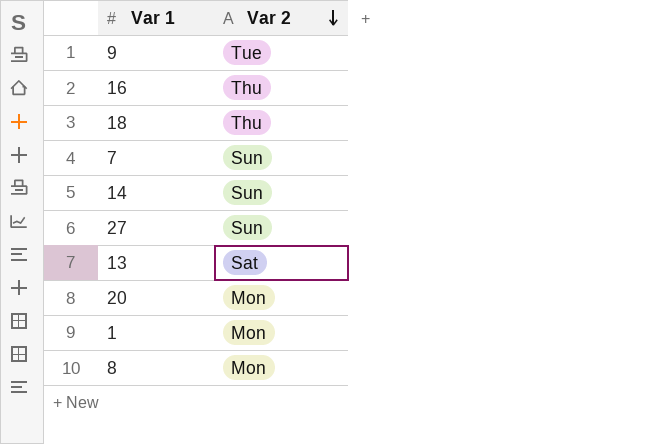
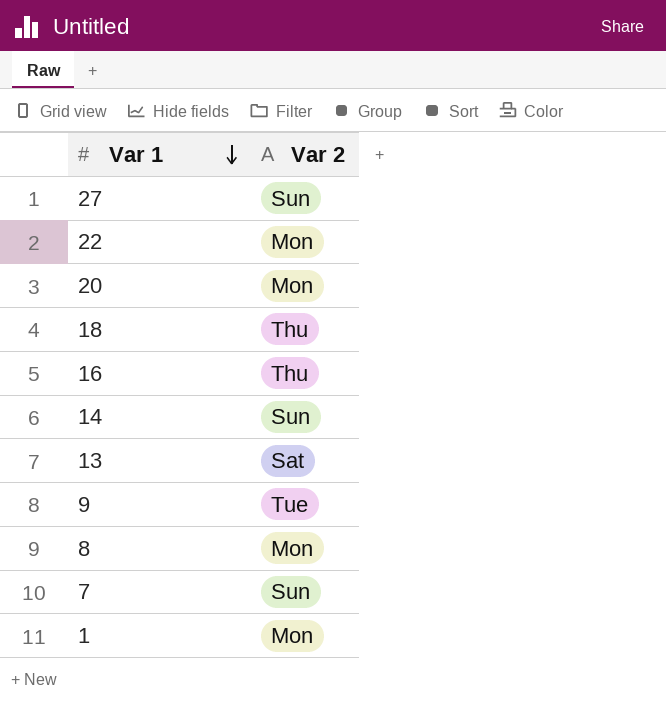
row order: Var 2 descending -> Var 1 descending
row 22: none -> Mon

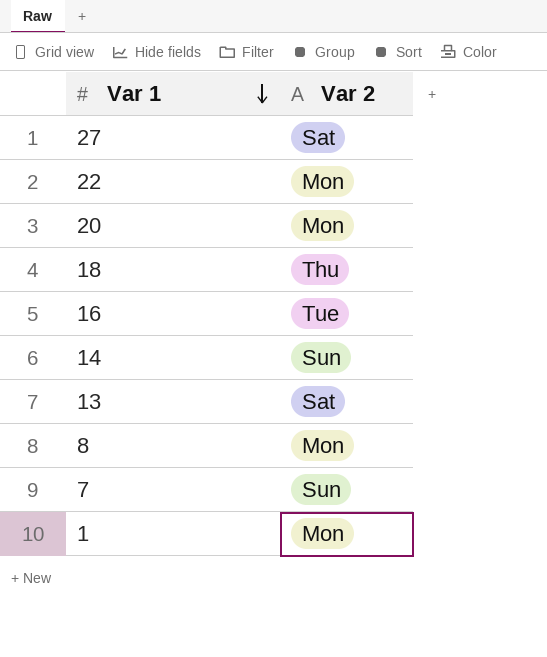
row 9: Tue -> none
27 | Var 2: Sun -> Sat
16 | Var 2: Thu -> Tue

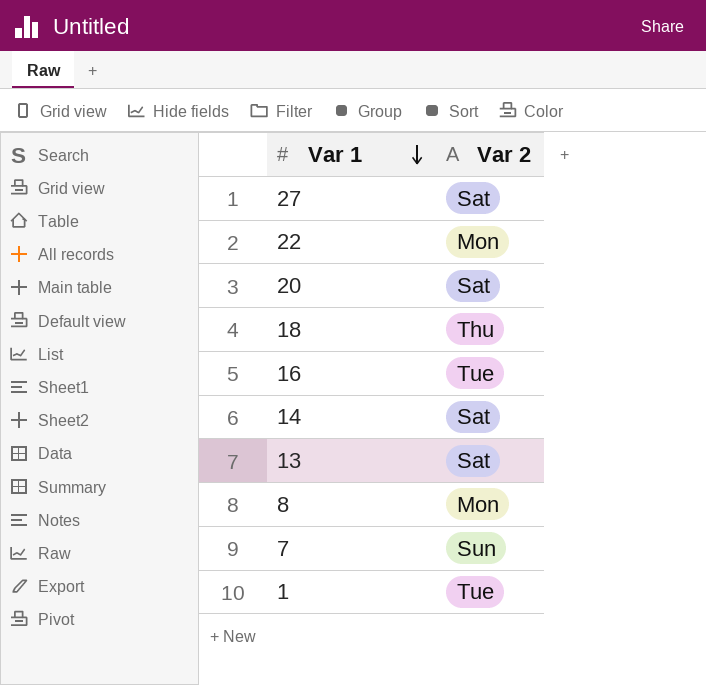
20 | Var 2: Mon -> Sat
14 | Var 2: Sun -> Sat
1 | Var 2: Mon -> Tue

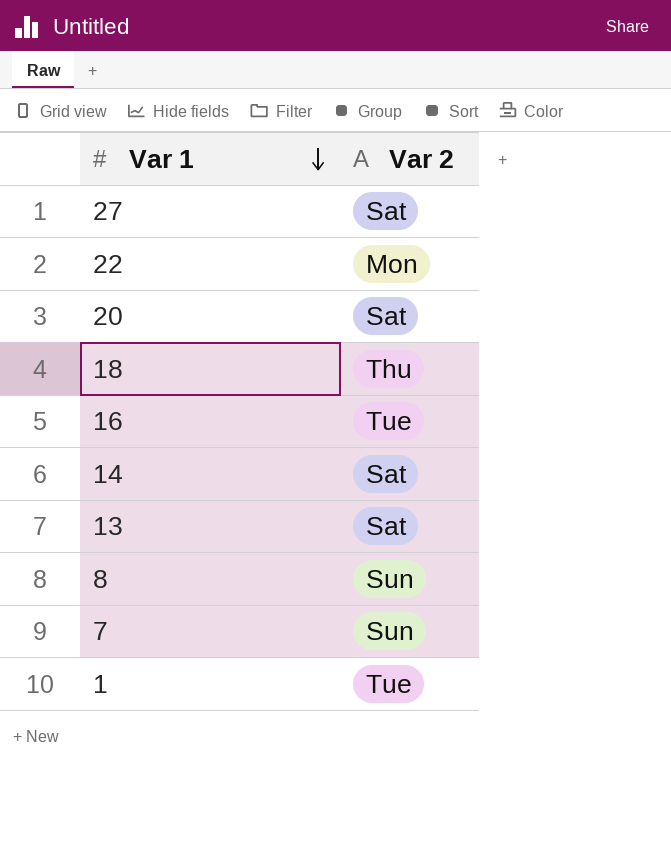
8 | Var 2: Mon -> Sun

